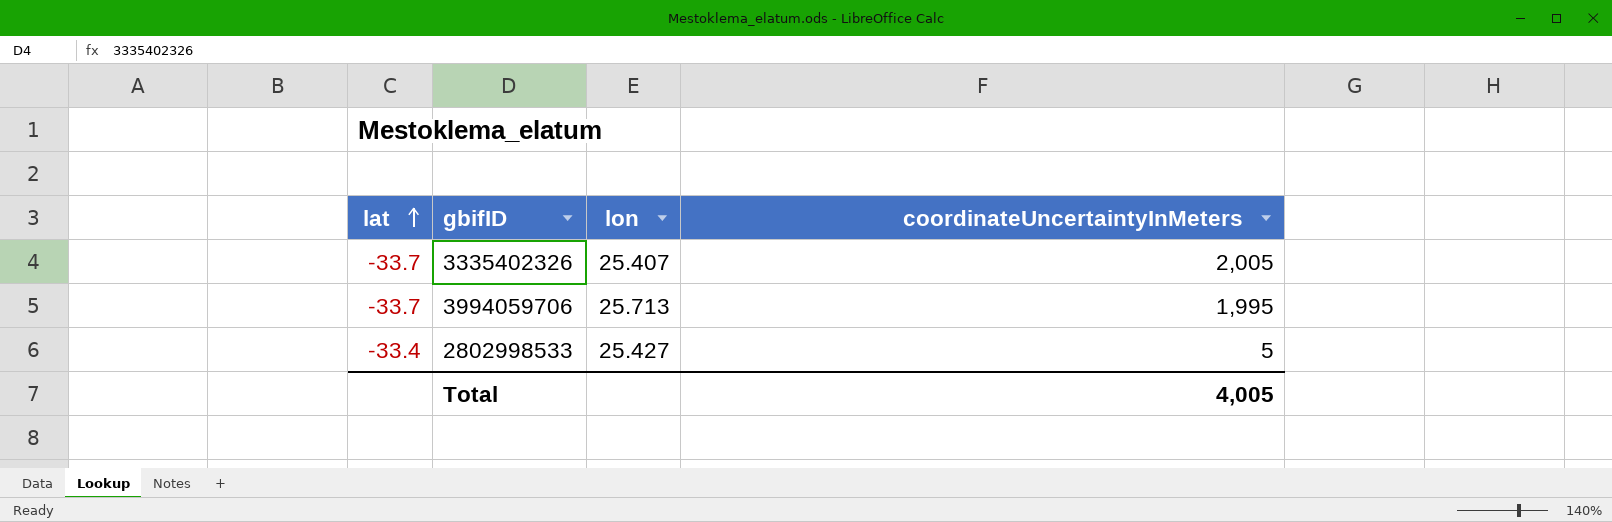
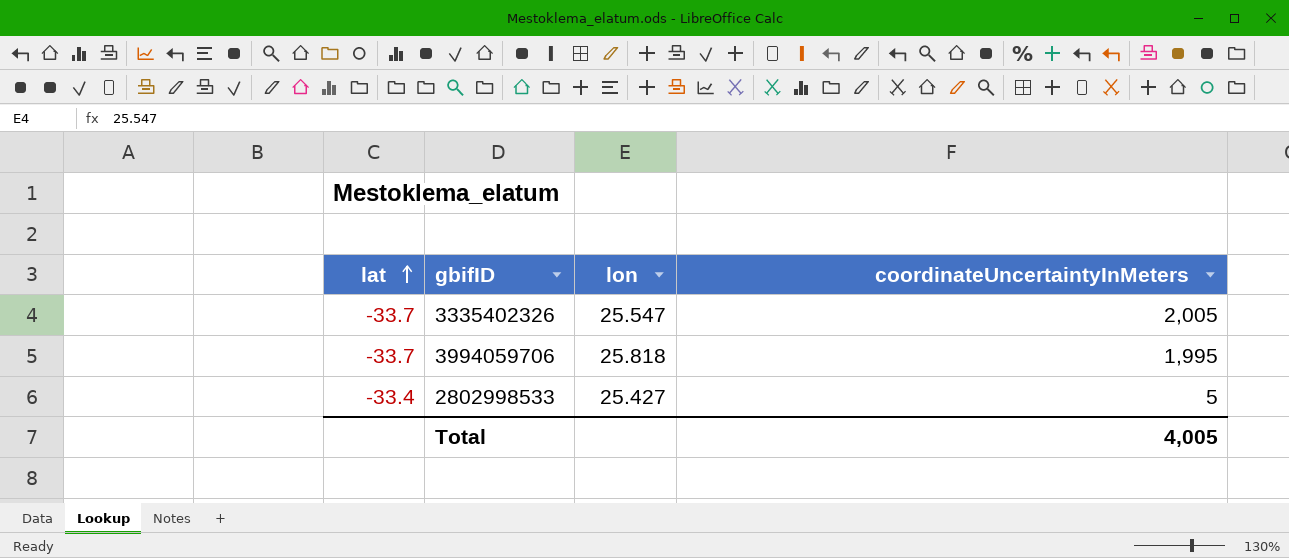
3335402326 | lon: 25.407 -> 25.547
3994059706 | lon: 25.713 -> 25.818

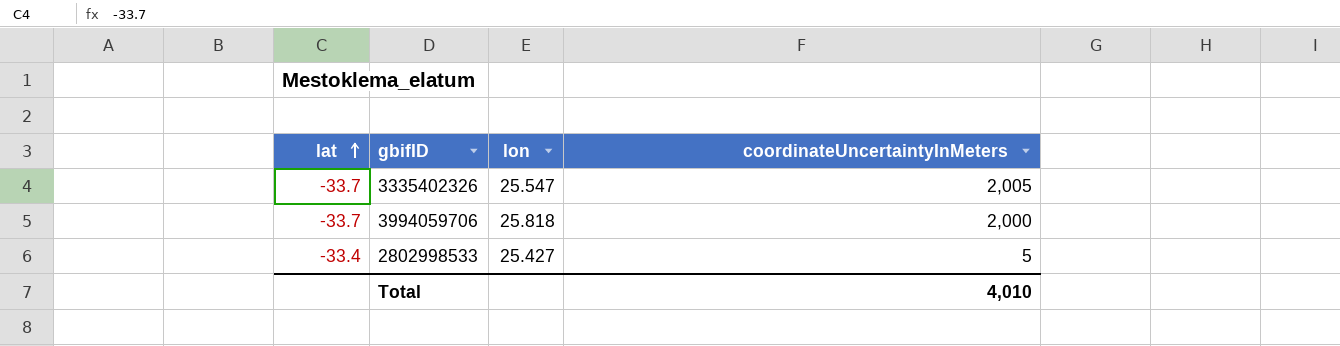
3994059706 | coordinateUncertaintyInMeters: 1,995 -> 2,000
Total | coordinateUncertaintyInMeters: 4,005 -> 4,010

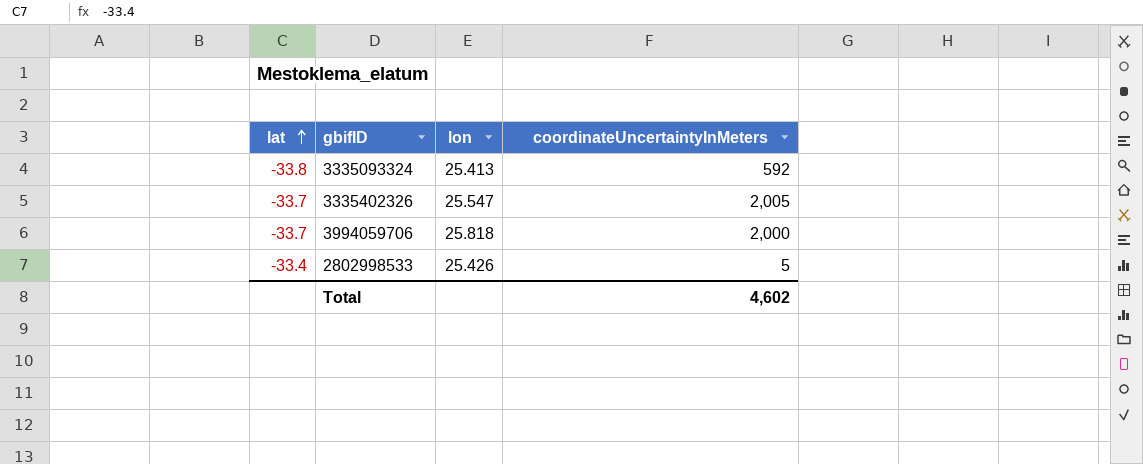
row 3335093324: none -> -33.8 | 25.413 | 592
2802998533 | lon: 25.427 -> 25.426
Total | coordinateUncertaintyInMeters: 4,010 -> 4,602

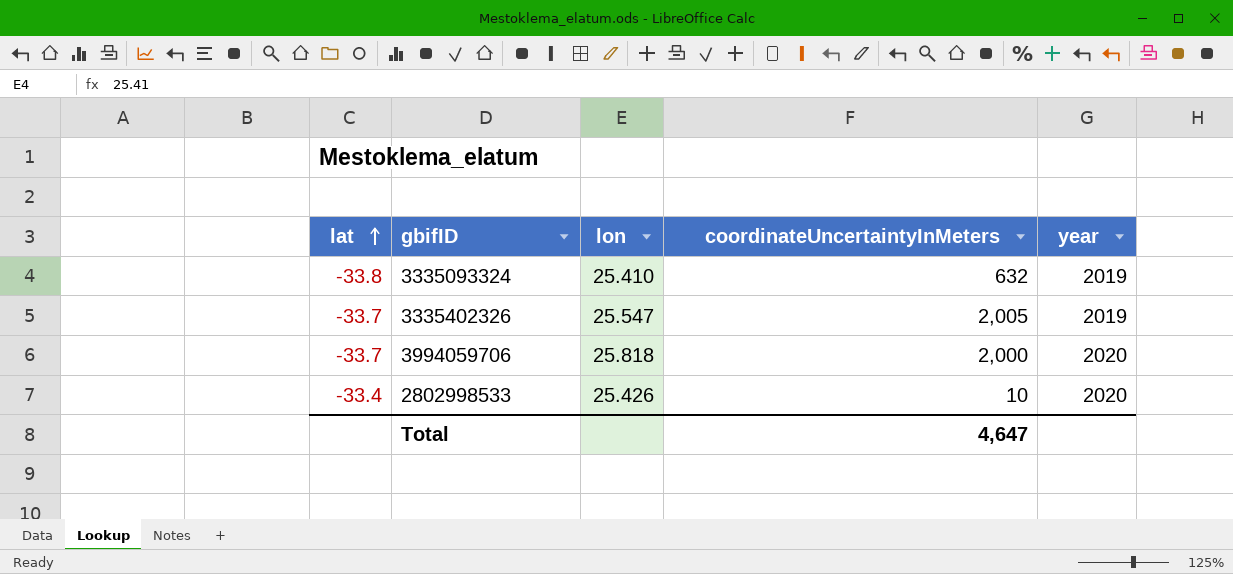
column year | position: none -> 5
3335093324 | lon: 25.413 -> 25.410
3335093324 | coordinateUncertaintyInMeters: 592 -> 632
2802998533 | coordinateUncertaintyInMeters: 5 -> 10
Total | coordinateUncertaintyInMeters: 4,602 -> 4,647

